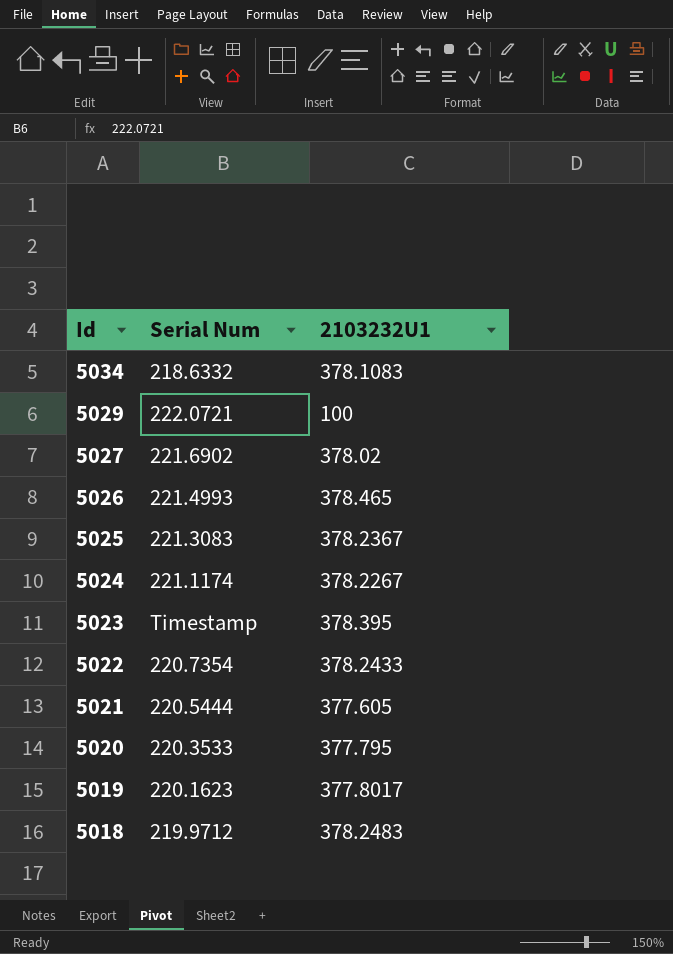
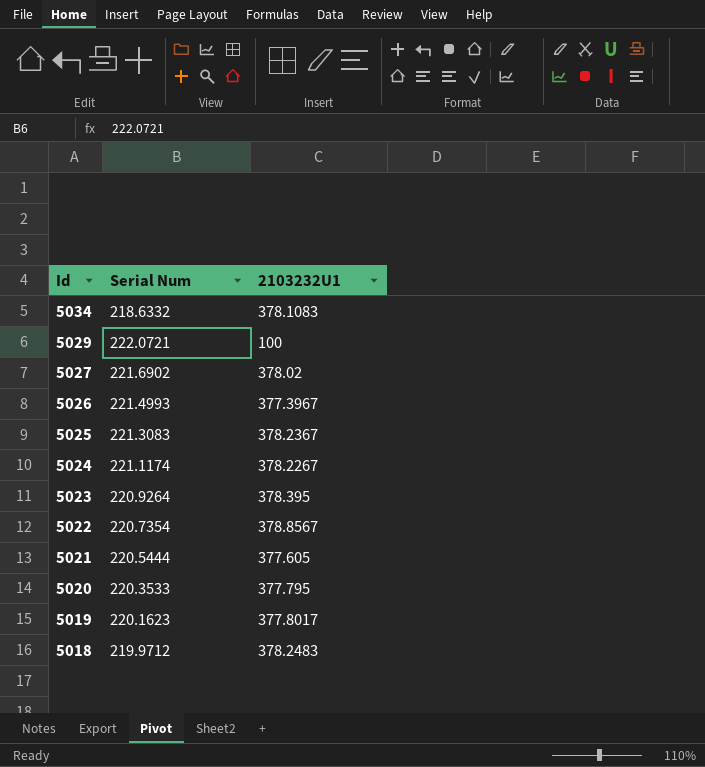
5026 | 2103232U1: 378.465 -> 377.3967
5023 | Serial Num: Timestamp -> 220.9264
5022 | 2103232U1: 378.2433 -> 378.8567

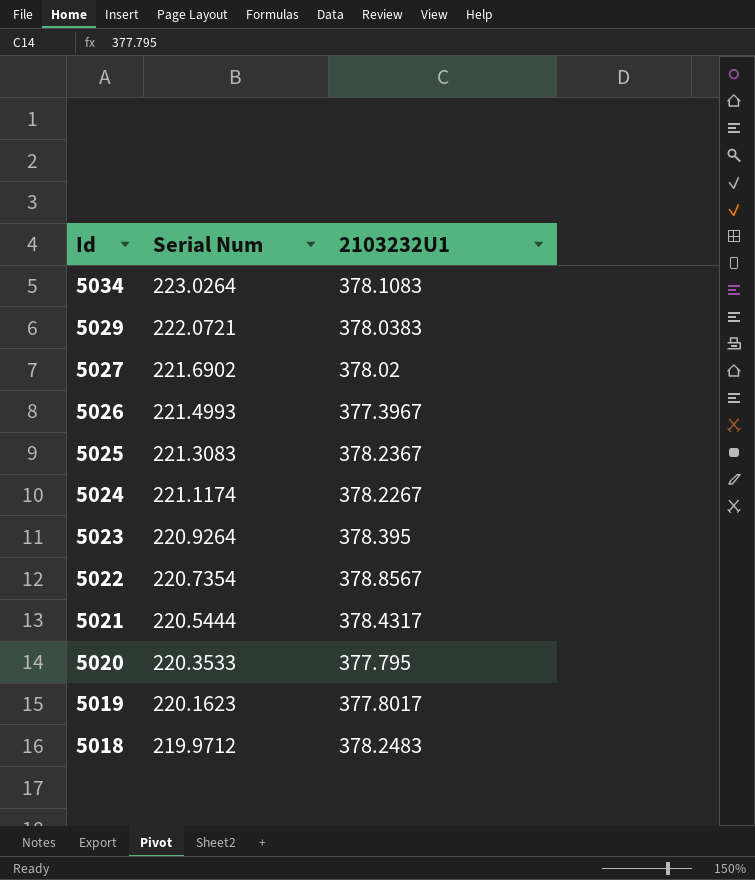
5034 | Serial Num: 218.6332 -> 223.0264
5029 | 2103232U1: 100 -> 378.0383
5021 | 2103232U1: 377.605 -> 378.4317

